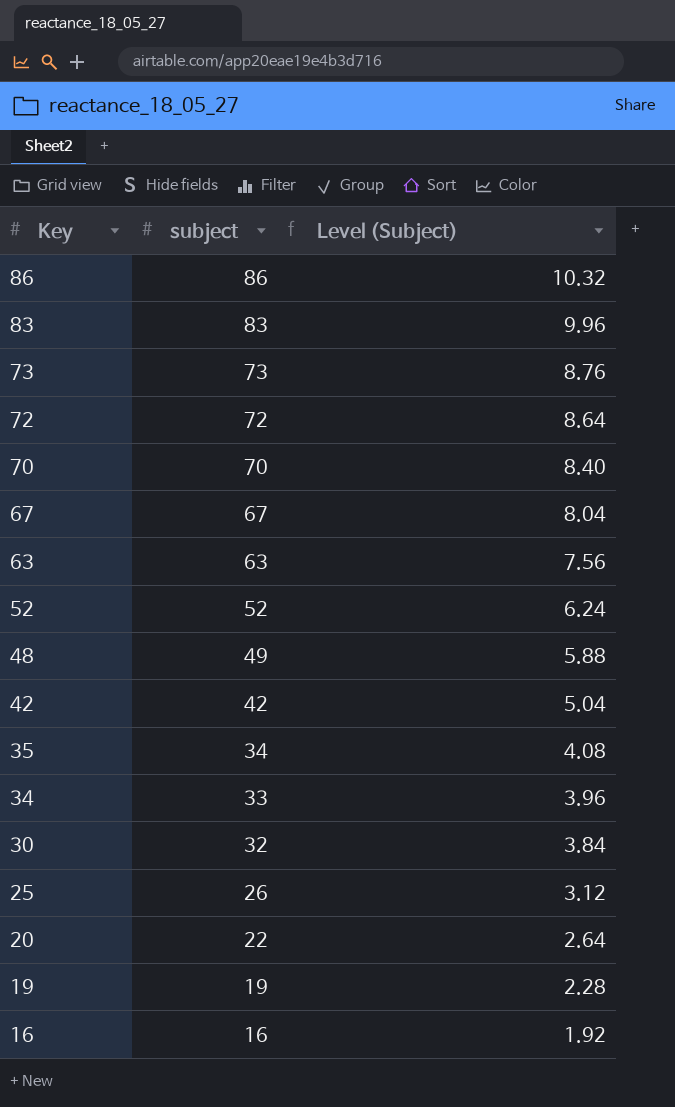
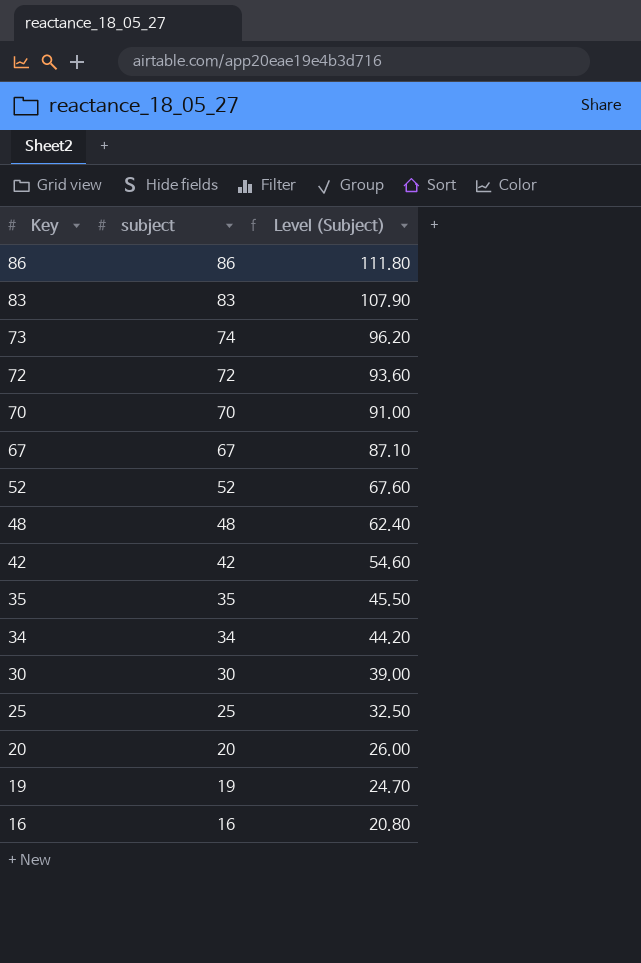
column Level (Subject) | formula: [subject] * 0.12 -> [subject] * 1.3
row 63: 63 | 7.56 -> none
73 | subject: 73 -> 74
48 | subject: 49 -> 48
35 | subject: 34 -> 35
34 | subject: 33 -> 34
30 | subject: 32 -> 30
25 | subject: 26 -> 25
20 | subject: 22 -> 20

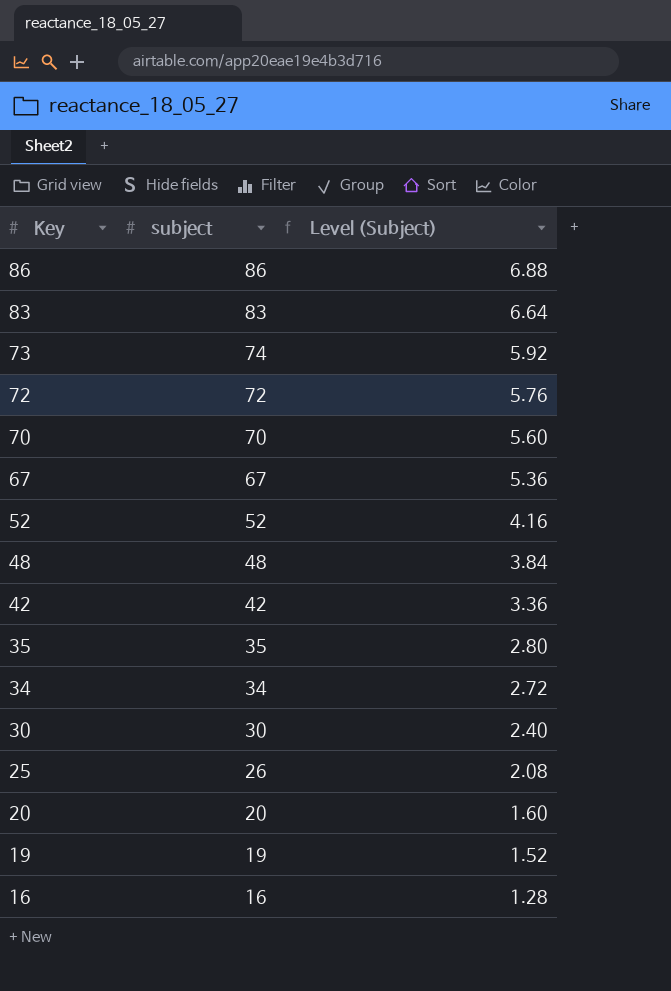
column Level (Subject) | formula: [subject] * 1.3 -> [subject] * 0.08
25 | subject: 25 -> 26

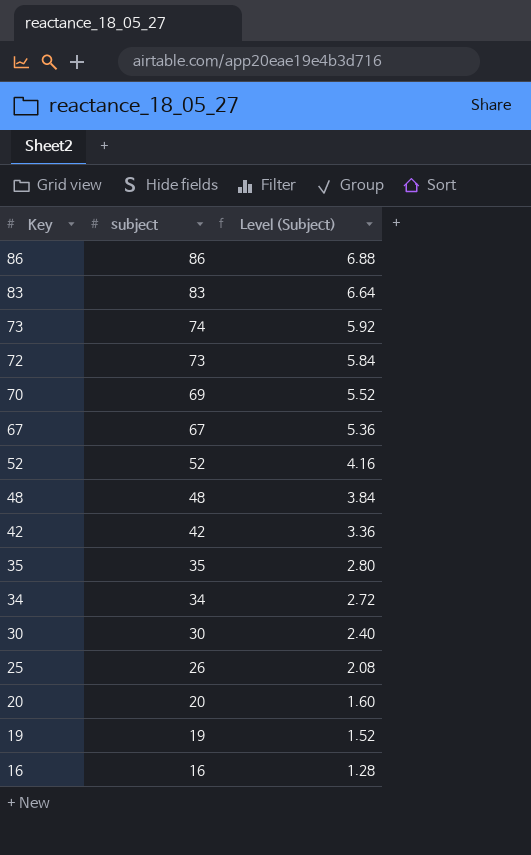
72 | subject: 72 -> 73
72 | Level (Subject): 5.76 -> 5.84
70 | subject: 70 -> 69
70 | Level (Subject): 5.60 -> 5.52

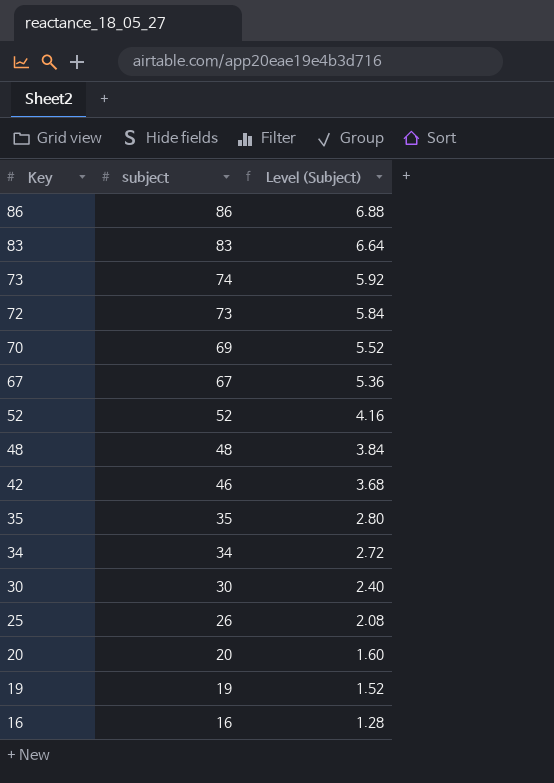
42 | subject: 42 -> 46
42 | Level (Subject): 3.36 -> 3.68

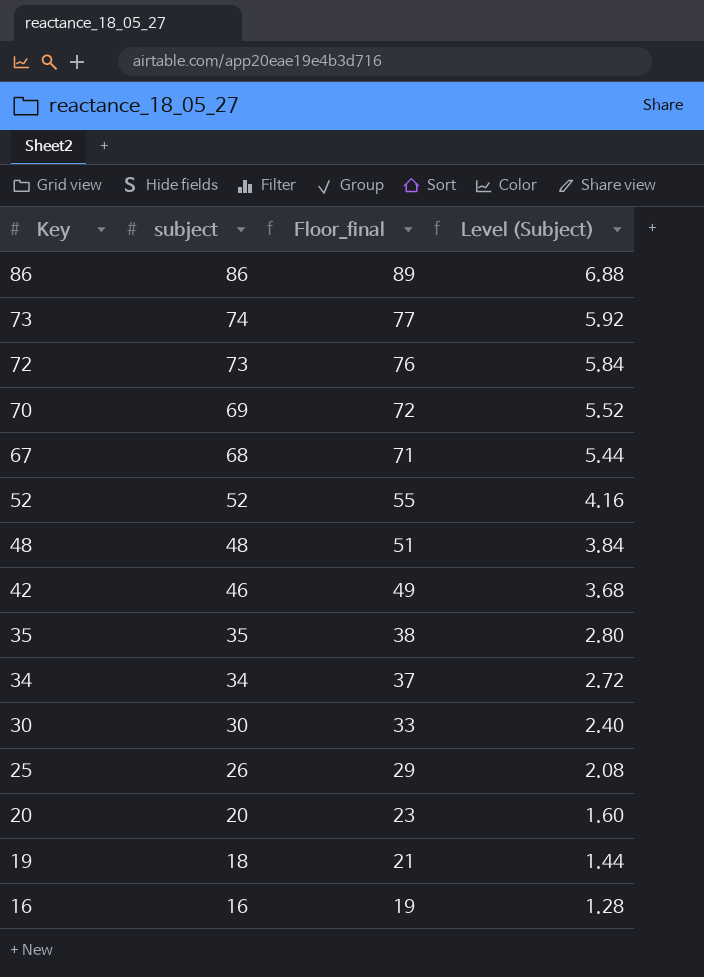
column Floor_final | formula: none -> [subject] + 3
row 83: 83 | 6.64 -> none
67 | subject: 67 -> 68
67 | Level (Subject): 5.36 -> 5.44
19 | subject: 19 -> 18
19 | Level (Subject): 1.52 -> 1.44

